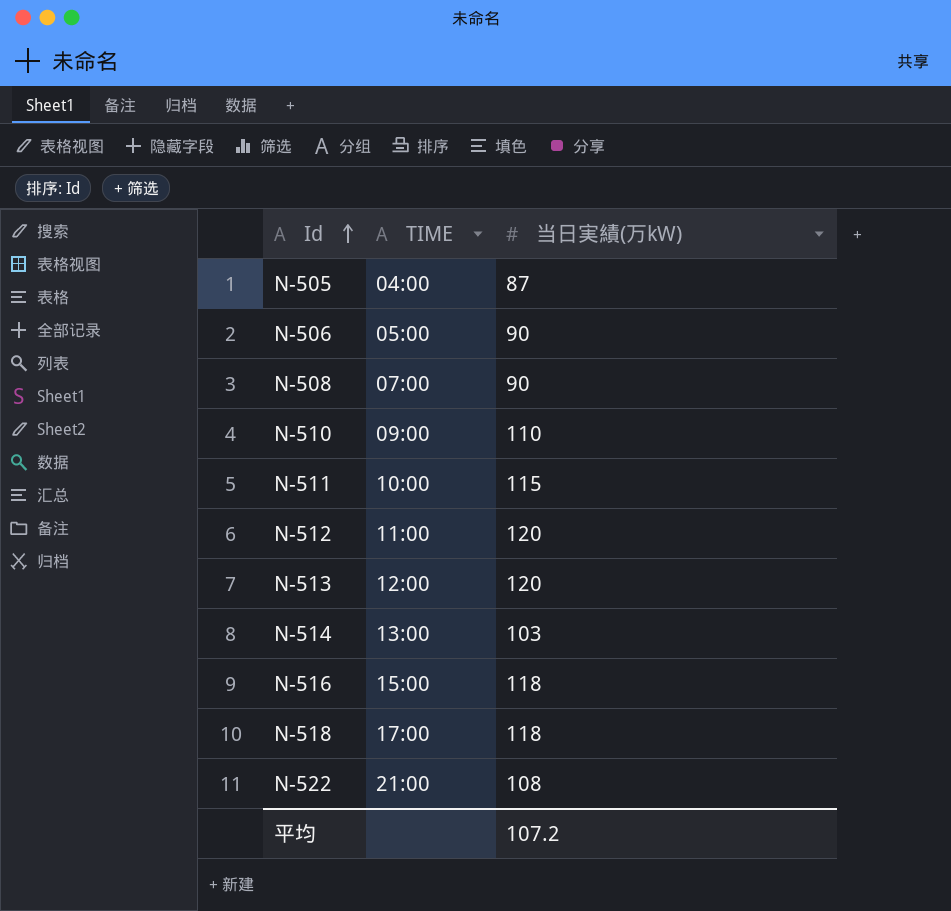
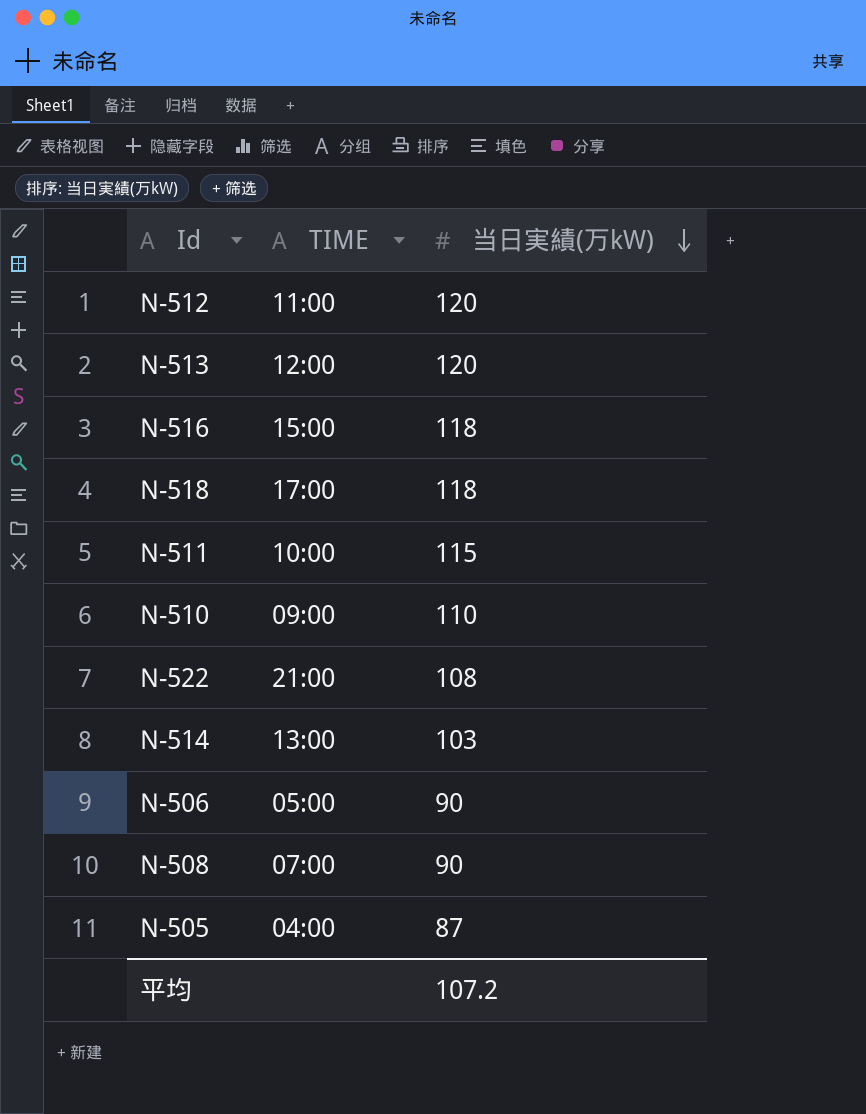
row order: Id ascending -> 当日実績(万kW) descending

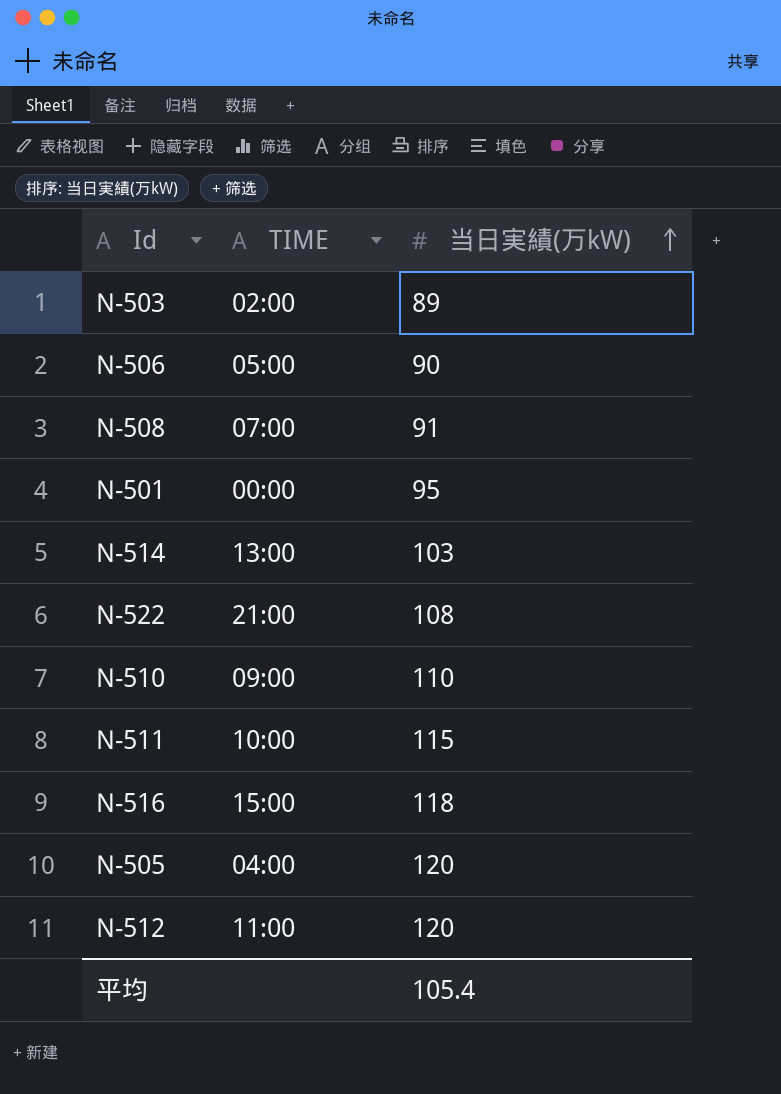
row order: 当日実績(万kW) descending -> 当日実績(万kW) ascending
row N-513: 12:00 | 120 -> none
row N-518: 17:00 | 118 -> none
row N-503: none -> 02:00 | 89
N-508 | 当日実績(万kW): 90 -> 91
row N-501: none -> 00:00 | 95
N-505 | 当日実績(万kW): 87 -> 120
平均 | 当日実績(万kW): 107.2 -> 105.4

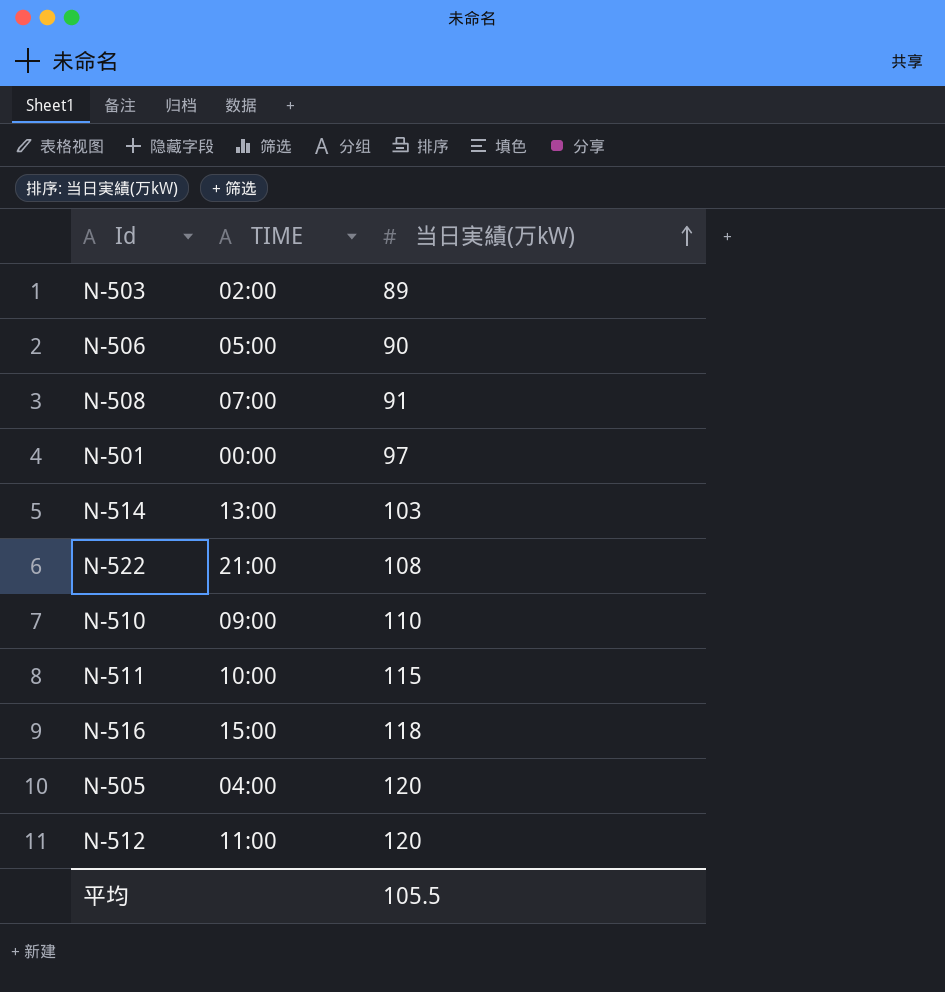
N-501 | 当日実績(万kW): 95 -> 97
平均 | 当日実績(万kW): 105.4 -> 105.5

